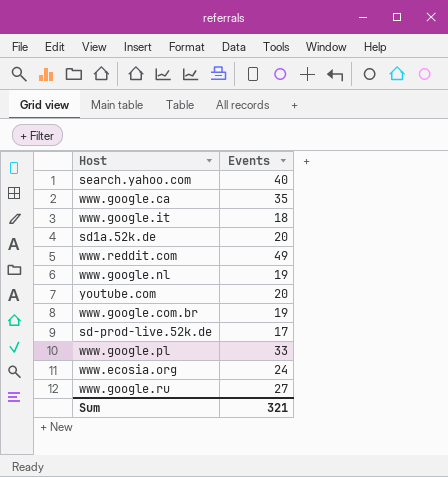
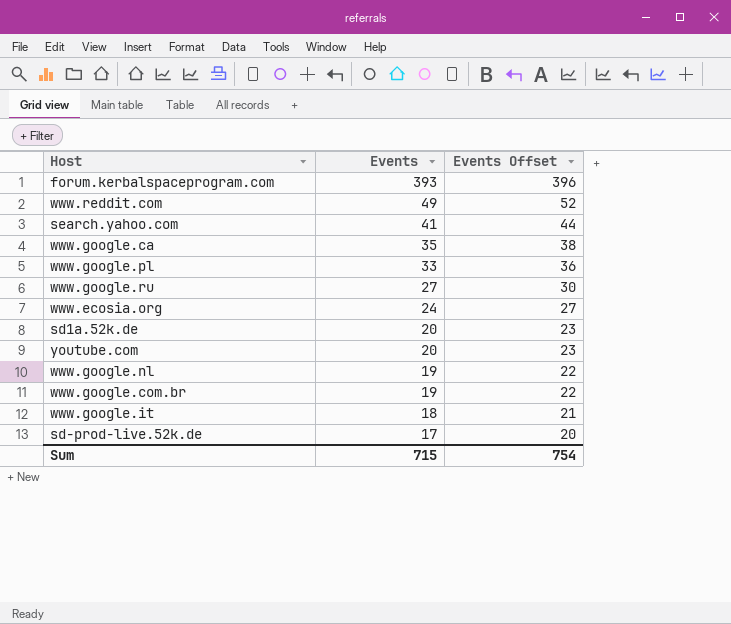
row order: none -> Events descending
column Events Offset | formula: none -> [Events] + 3
row forum.kerbalspaceprogram.com: none -> 393 | 396
search.yahoo.com | Events: 40 -> 41
Sum | Events: 321 -> 715

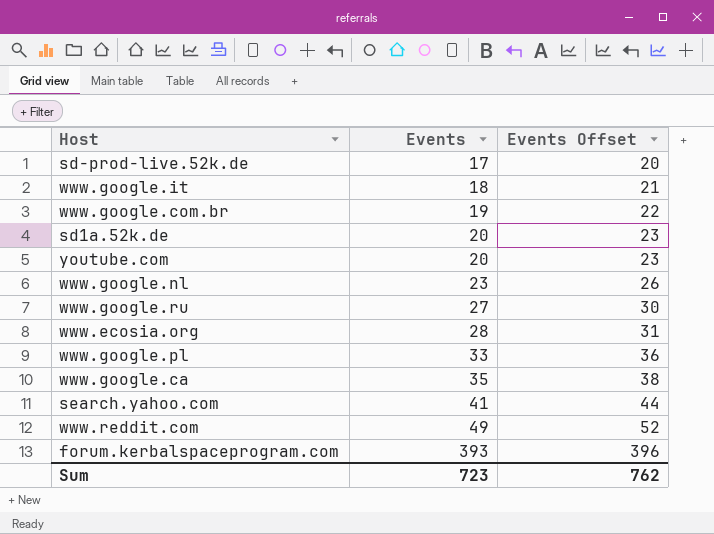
row order: Events descending -> Events ascending
www.google.nl | Events: 19 -> 23
www.google.nl | Events Offset: 22 -> 26
www.ecosia.org | Events: 24 -> 28
www.ecosia.org | Events Offset: 27 -> 31
Sum | Events: 715 -> 723
Sum | Events Offset: 754 -> 762

